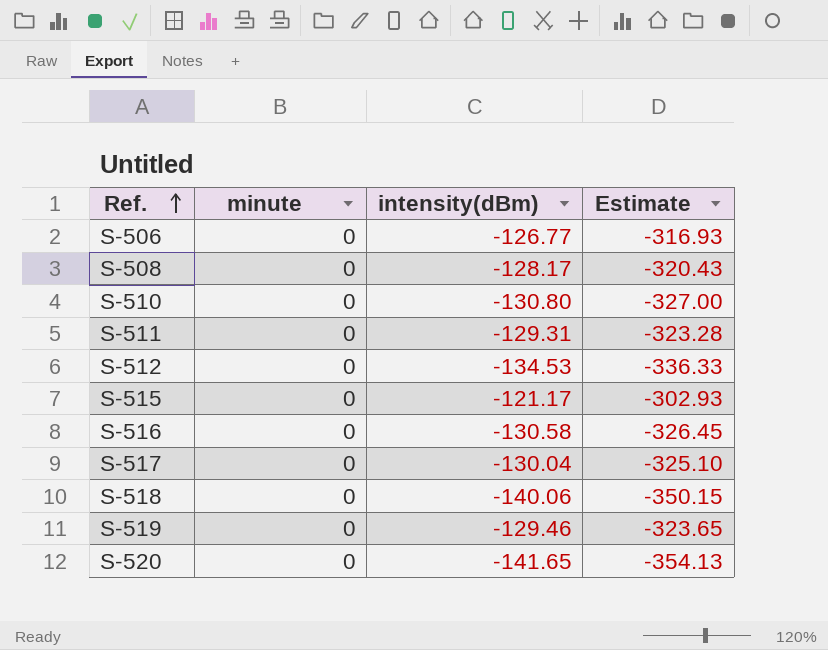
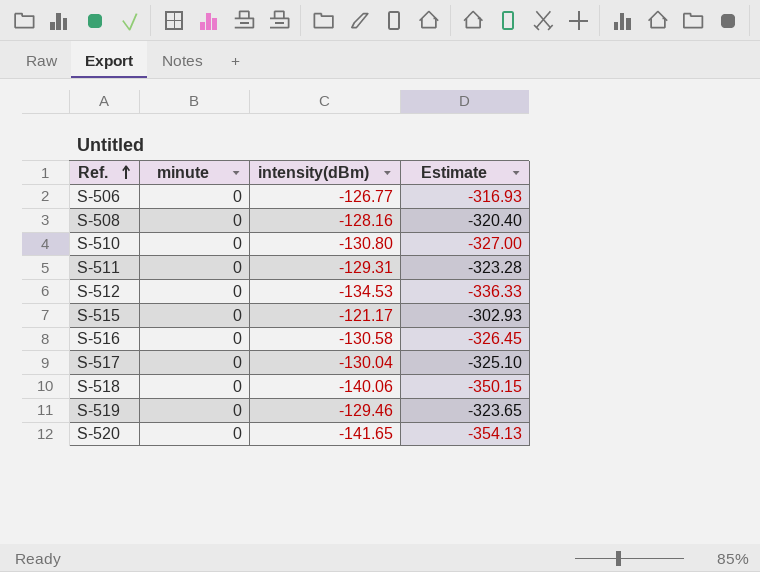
S-508 | intensity(dBm): -128.17 -> -128.16
S-508 | Estimate: -320.43 -> -320.40

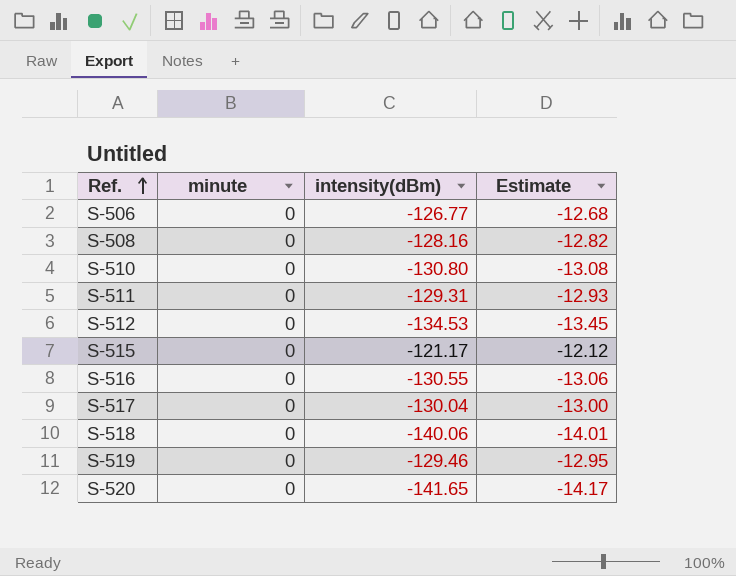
column Estimate | formula: [intensity(dBm)] * 2.5 -> [intensity(dBm)] * 0.1
S-516 | intensity(dBm): -130.58 -> -130.55

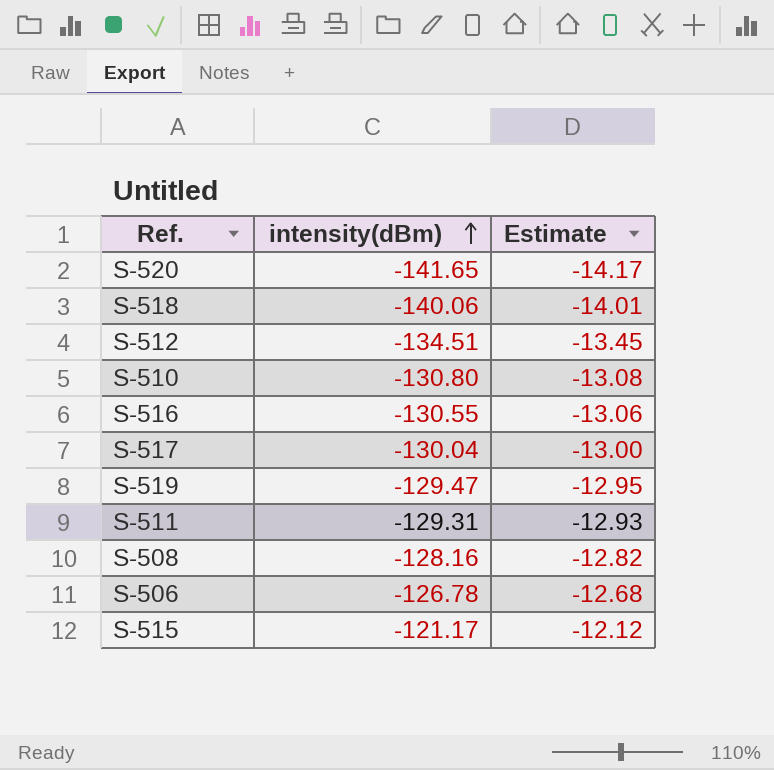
row order: Ref. ascending -> intensity(dBm) ascending
column minute | position: 2 -> none
S-512 | intensity(dBm): -134.53 -> -134.51
S-519 | intensity(dBm): -129.46 -> -129.47
S-506 | intensity(dBm): -126.77 -> -126.78

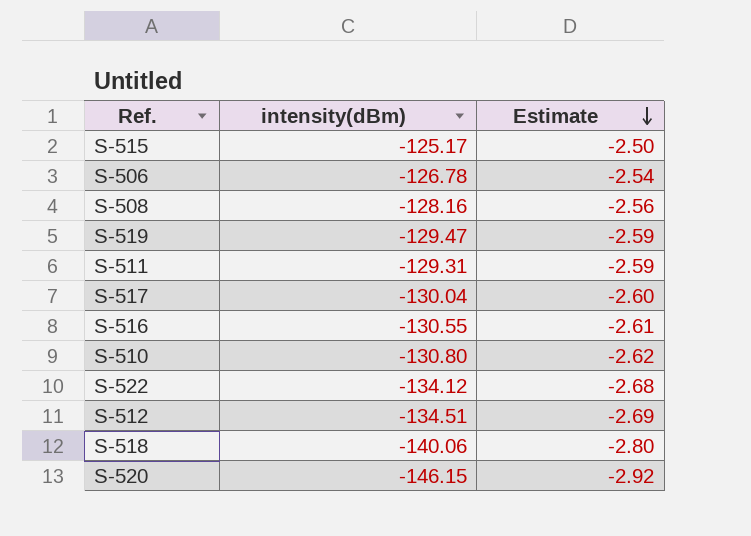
row order: intensity(dBm) ascending -> Estimate descending
column Estimate | formula: [intensity(dBm)] * 0.1 -> [intensity(dBm)] * 0.02
S-515 | intensity(dBm): -121.17 -> -125.17
row S-522: none -> -134.12 | -2.68
S-520 | intensity(dBm): -141.65 -> -146.15

